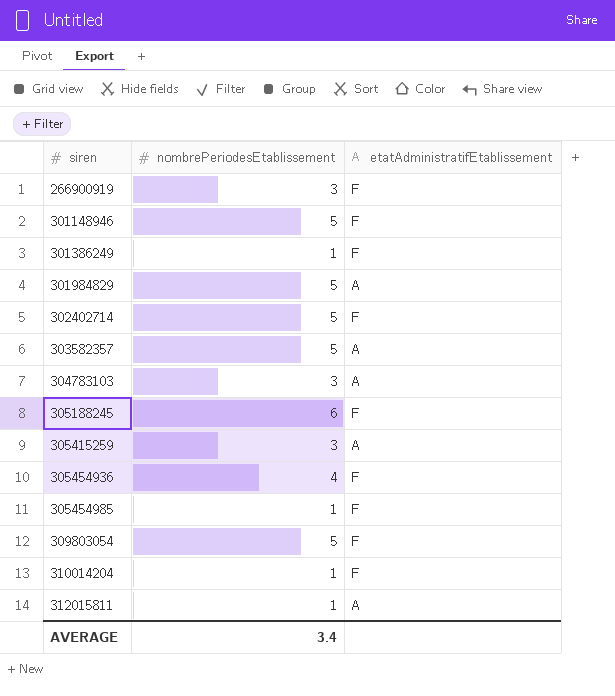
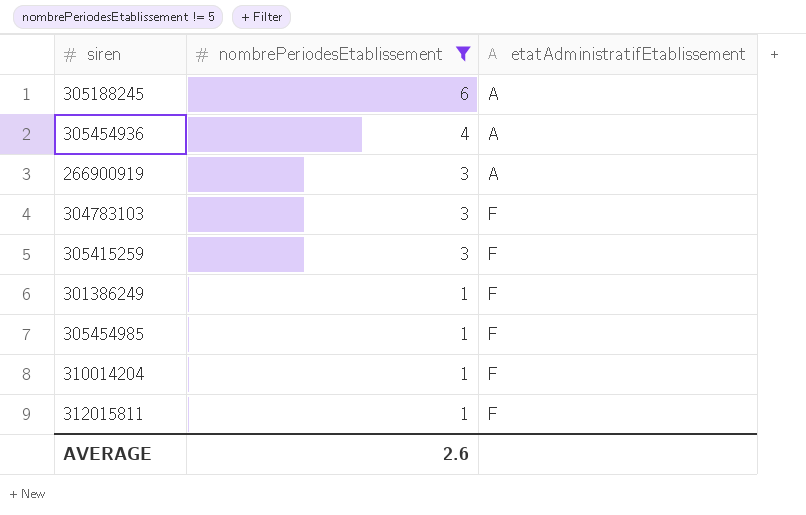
filter: none -> nombrePeriodesEtablissement != 5
row order: siren ascending -> nombrePeriodesEtablissement descending
305188245 | etatAdministratifEtablissement: F -> A
305454936 | etatAdministratifEtablissement: F -> A
266900919 | etatAdministratifEtablissement: F -> A
304783103 | etatAdministratifEtablissement: A -> F
305415259 | etatAdministratifEtablissement: A -> F
312015811 | etatAdministratifEtablissement: A -> F
AVERAGE | nombrePeriodesEtablissement: 3.4 -> 2.6

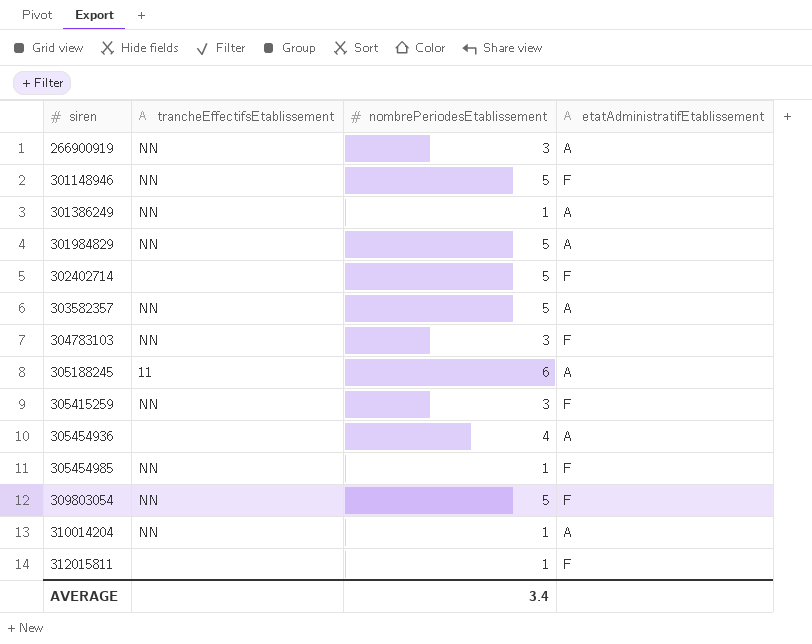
filter: nombrePeriodesEtablissement != 5 -> none
row order: nombrePeriodesEtablissement descending -> siren ascending
column trancheEffectifsEtablissement | position: none -> 2
301386249 | etatAdministratifEtablissement: F -> A
310014204 | etatAdministratifEtablissement: F -> A
AVERAGE | nombrePeriodesEtablissement: 2.6 -> 3.4

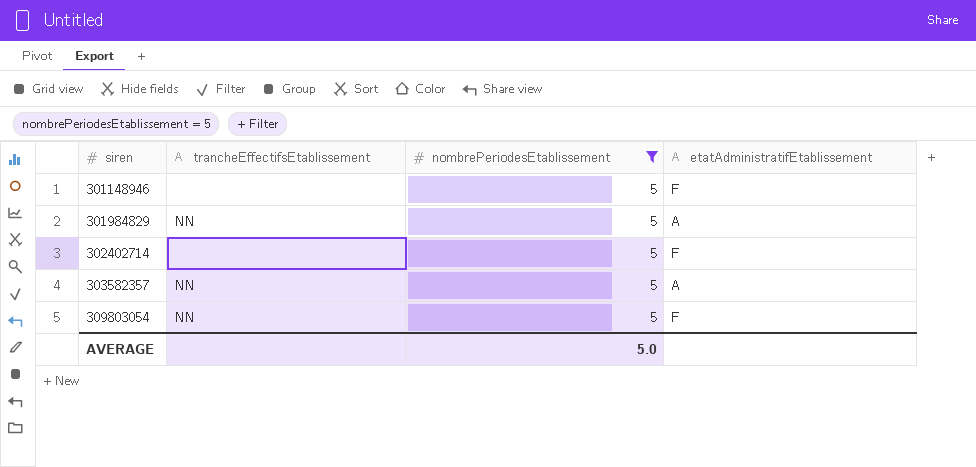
filter: none -> nombrePeriodesEtablissement = 5
301148946 | trancheEffectifsEtablissement: NN -> none
AVERAGE | nombrePeriodesEtablissement: 3.4 -> 5.0

